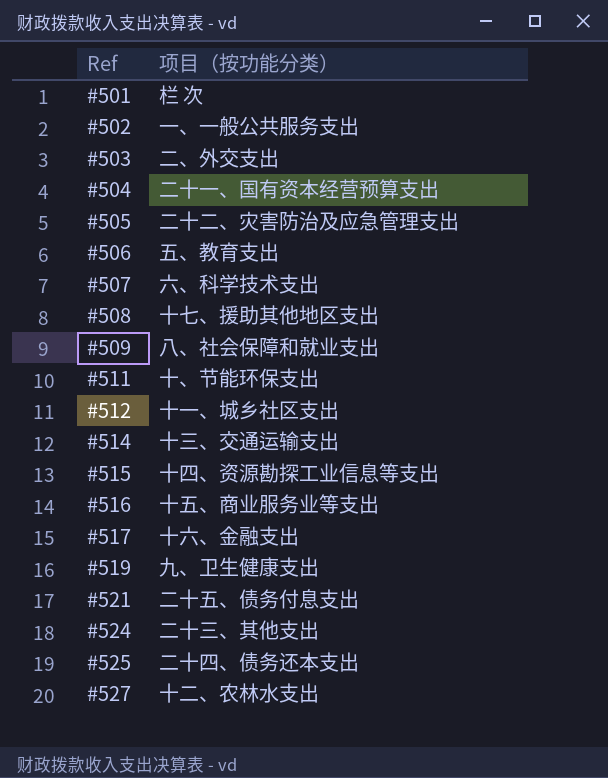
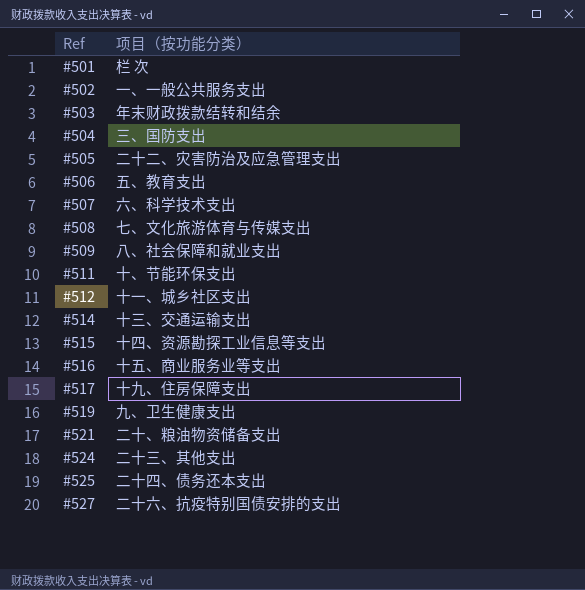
#503 | 项目（按功能分类）: 二、外交支出 -> 年末财政拨款结转和结余
#504 | 项目（按功能分类）: 二十一、国有资本经营预算支出 -> 三、国防支出
#508 | 项目（按功能分类）: 十七、援助其他地区支出 -> 七、文化旅游体育与传媒支出
#517 | 项目（按功能分类）: 十六、金融支出 -> 十九、住房保障支出
#521 | 项目（按功能分类）: 二十五、债务付息支出 -> 二十、粮油物资储备支出
#527 | 项目（按功能分类）: 十二、农林水支出 -> 二十六、抗疫特别国债安排的支出

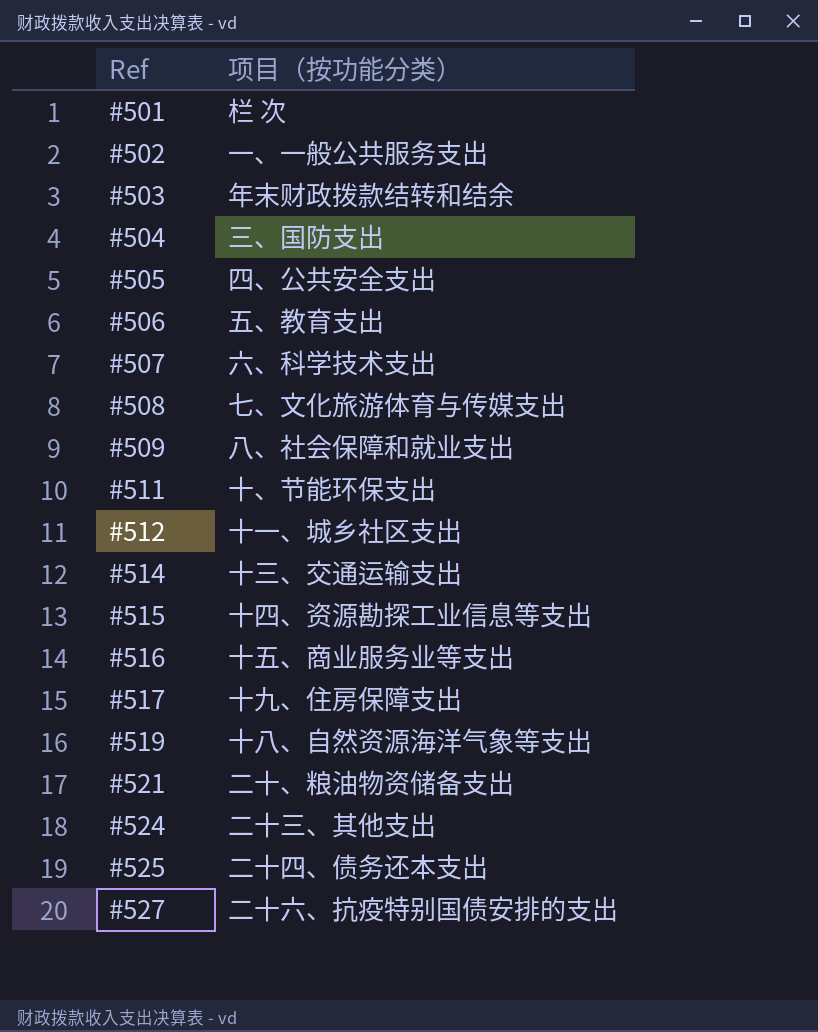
#505 | 项目（按功能分类）: 二十二、灾害防治及应急管理支出 -> 四、公共安全支出
#519 | 项目（按功能分类）: 九、卫生健康支出 -> 十八、自然资源海洋气象等支出

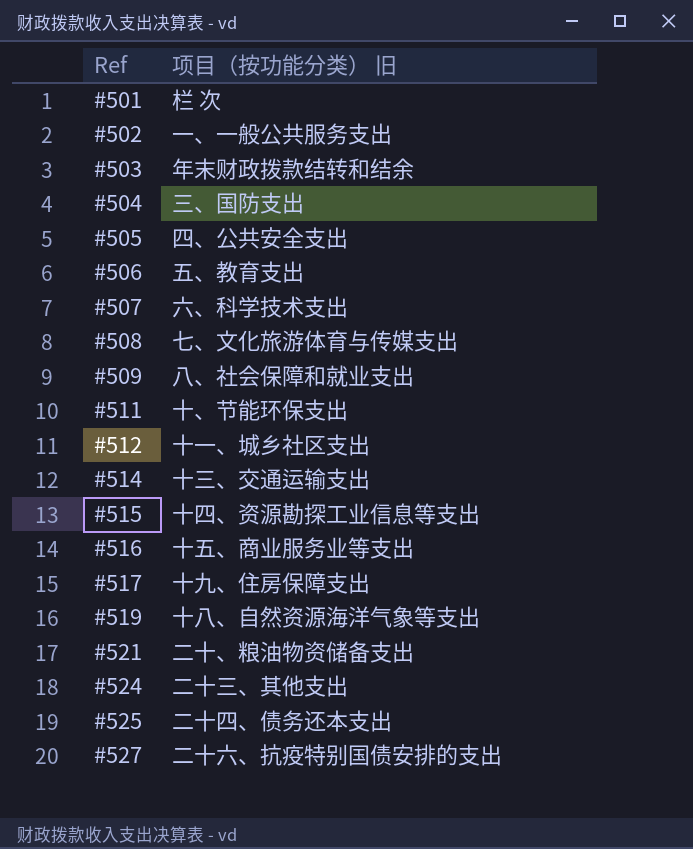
column name: 项目（按功能分类） -> 项目（按功能分类） 旧

